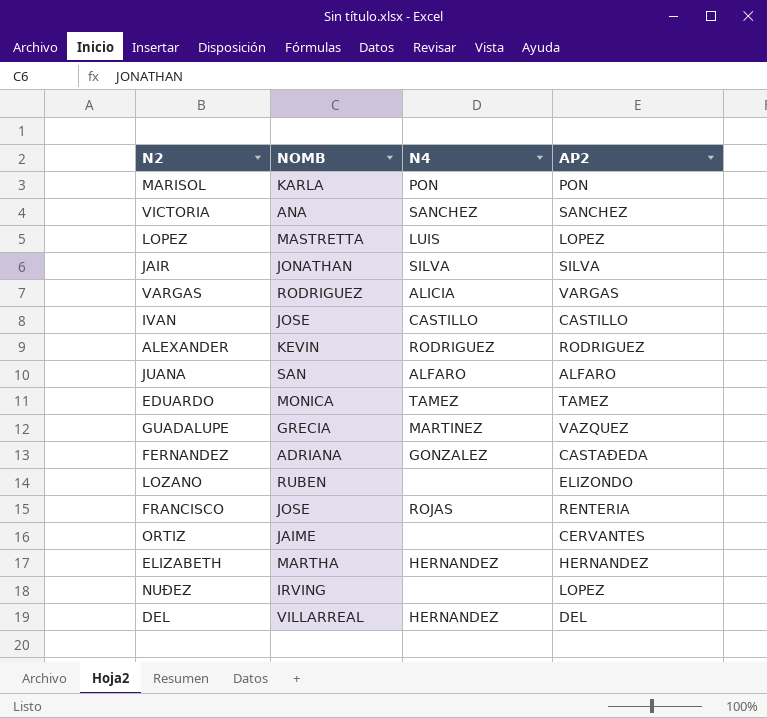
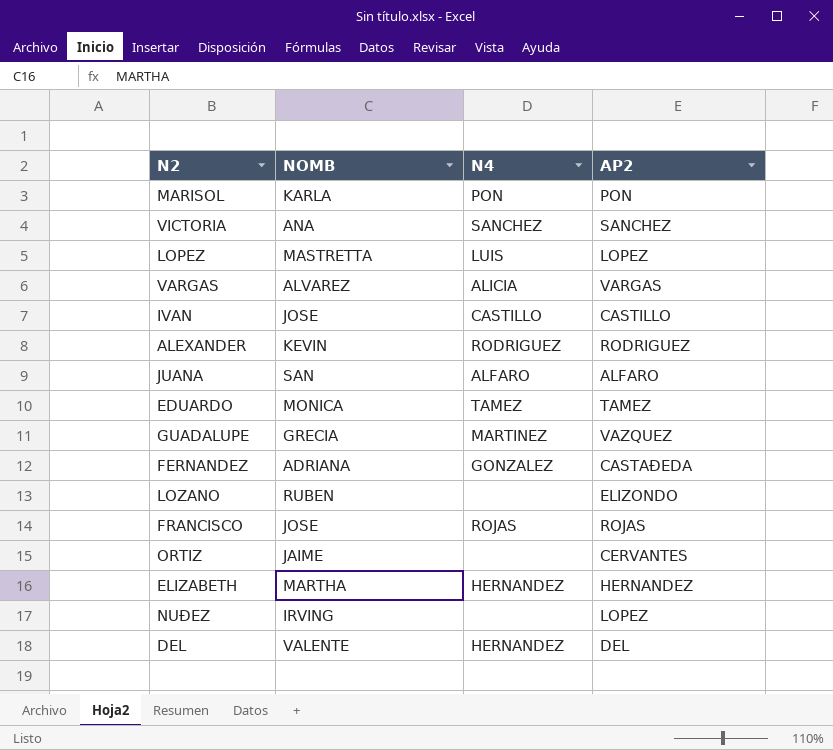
row JAIR: JONATHAN | SILVA | SILVA -> none
VARGAS | NOMB: RODRIGUEZ -> ALVAREZ
FRANCISCO | AP2: RENTERIA -> ROJAS
DEL | NOMB: VILLARREAL -> VALENTE

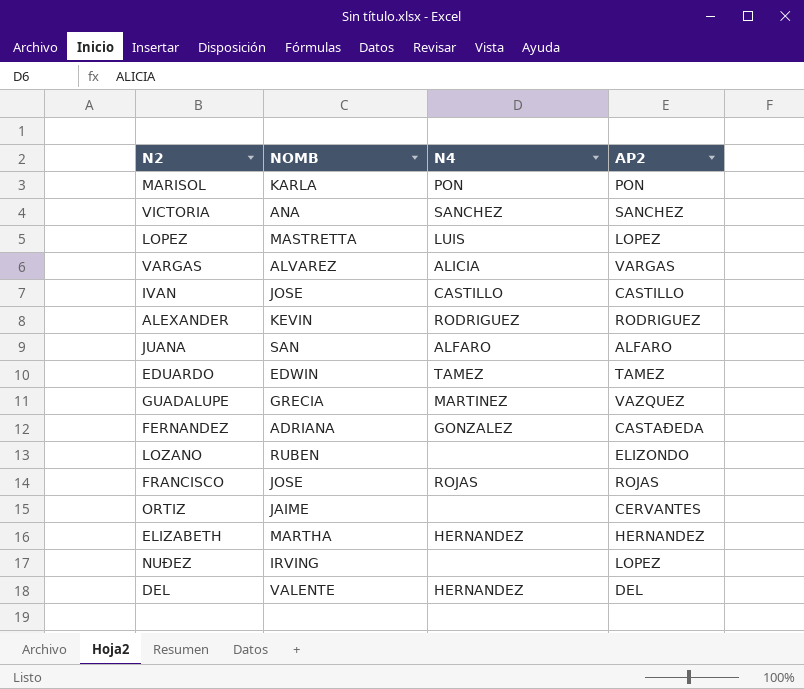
EDUARDO | NOMB: MONICA -> EDWIN

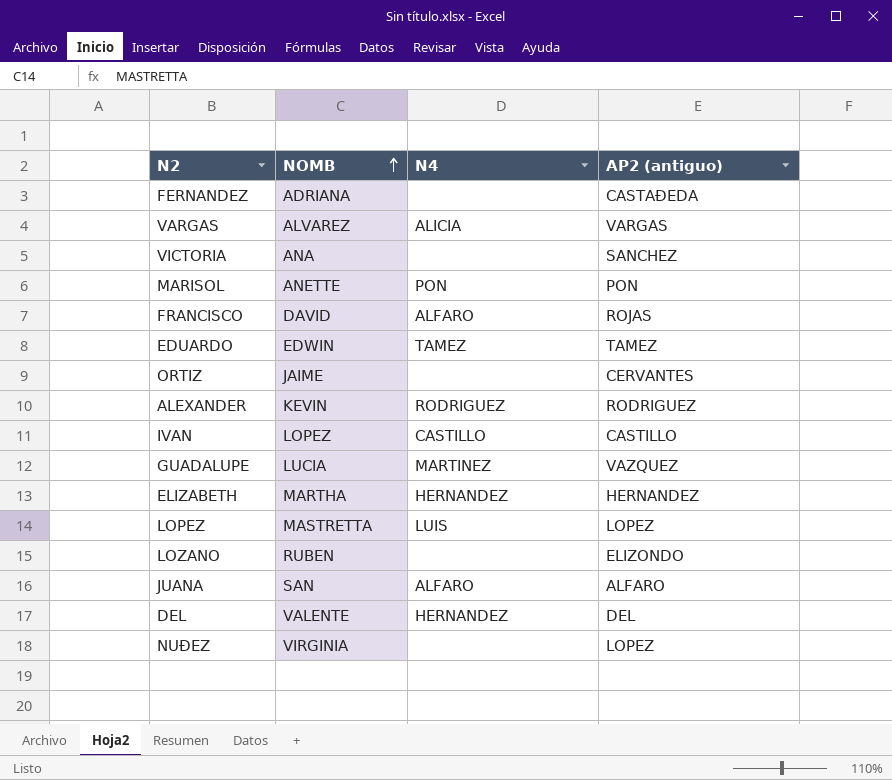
row order: none -> NOMB ascending
column name: AP2 -> AP2 (antiguo)
FERNANDEZ | N4: GONZALEZ -> none
VICTORIA | N4: SANCHEZ -> none
MARISOL | NOMB: KARLA -> ANETTE
FRANCISCO | NOMB: JOSE -> DAVID
FRANCISCO | N4: ROJAS -> ALFARO
IVAN | NOMB: JOSE -> LOPEZ
GUADALUPE | NOMB: GRECIA -> LUCIA
NUÐEZ | NOMB: IRVING -> VIRGINIA

